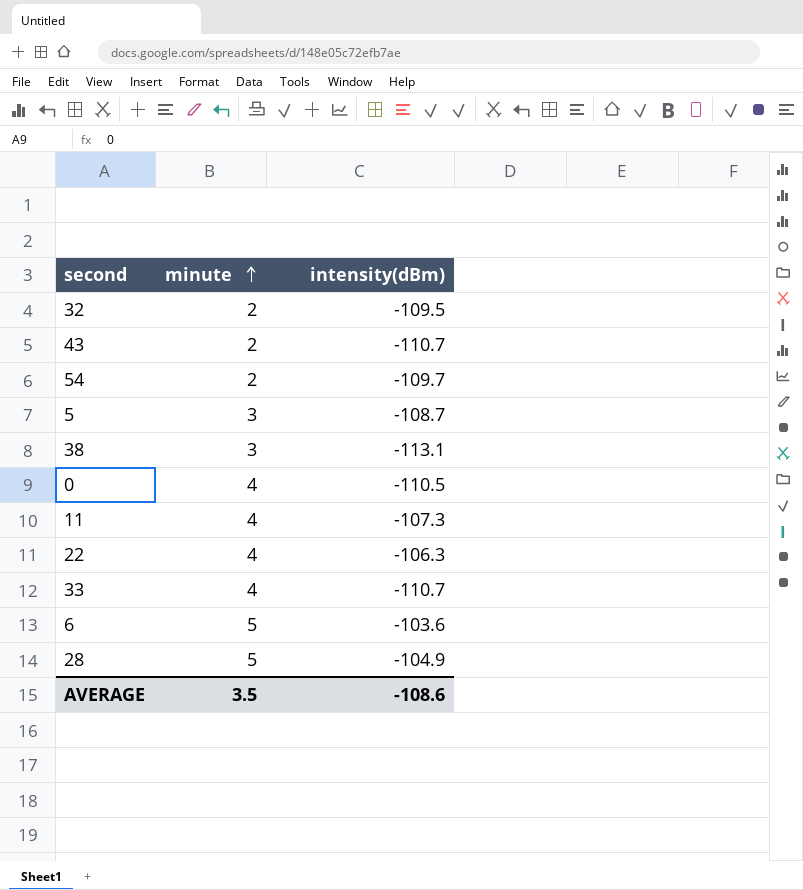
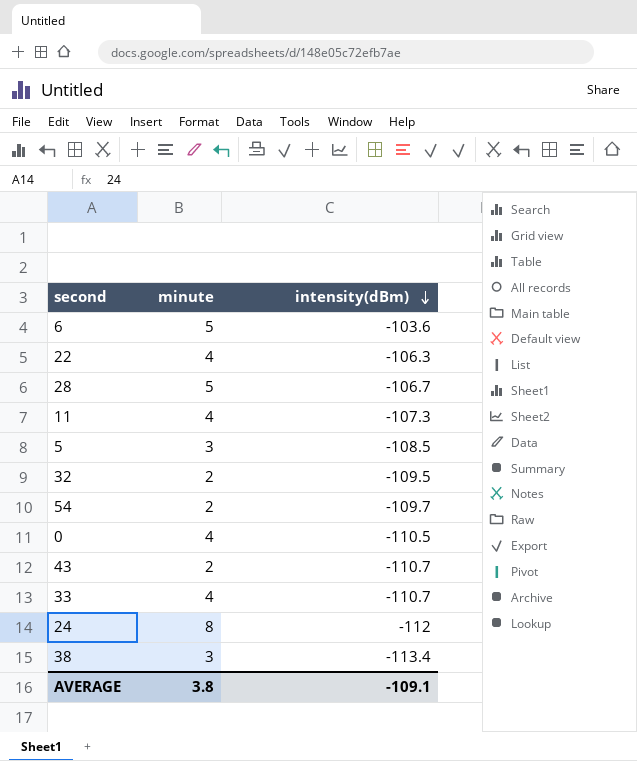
row order: minute ascending -> intensity(dBm) descending
28 | intensity(dBm): -104.9 -> -106.7
5 | intensity(dBm): -108.7 -> -108.5
row 24: none -> 8 | -112
38 | intensity(dBm): -113.1 -> -113.4
AVERAGE | minute: 3.5 -> 3.8
AVERAGE | intensity(dBm): -108.6 -> -109.1

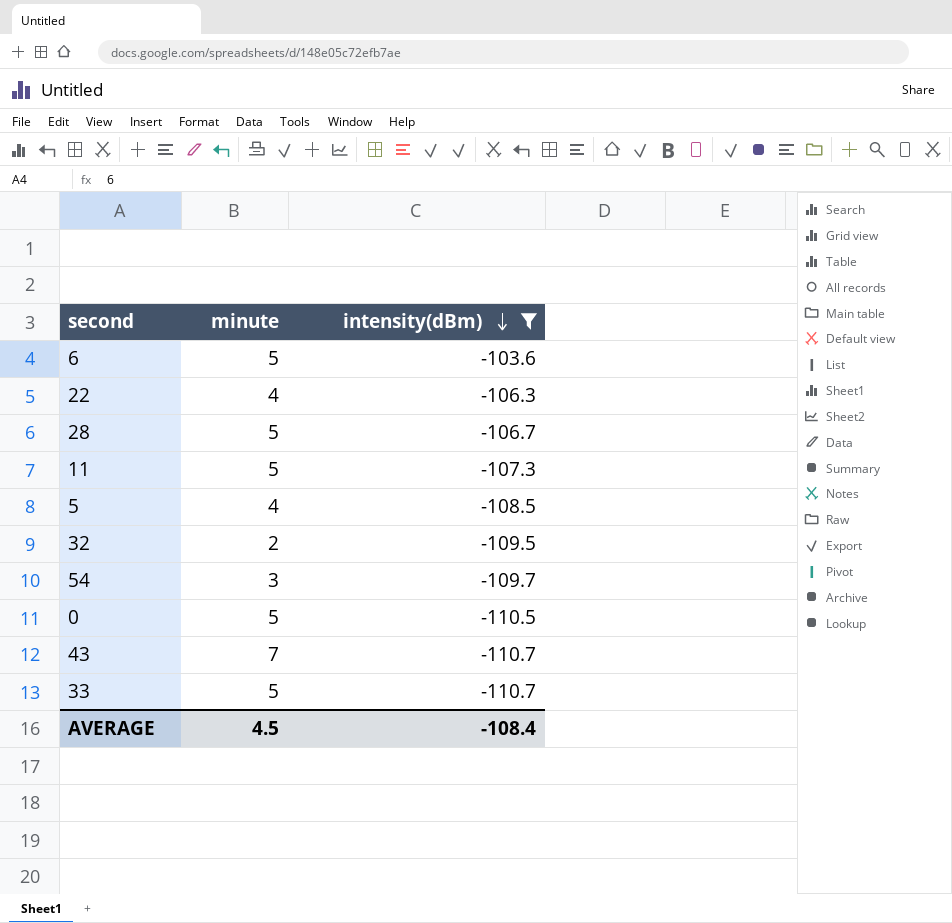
filter: none -> intensity(dBm) >= -110.7
11 | minute: 4 -> 5
5 | minute: 3 -> 4
54 | minute: 2 -> 3
0 | minute: 4 -> 5
43 | minute: 2 -> 7
33 | minute: 4 -> 5
AVERAGE | minute: 3.8 -> 4.5
AVERAGE | intensity(dBm): -109.1 -> -108.4

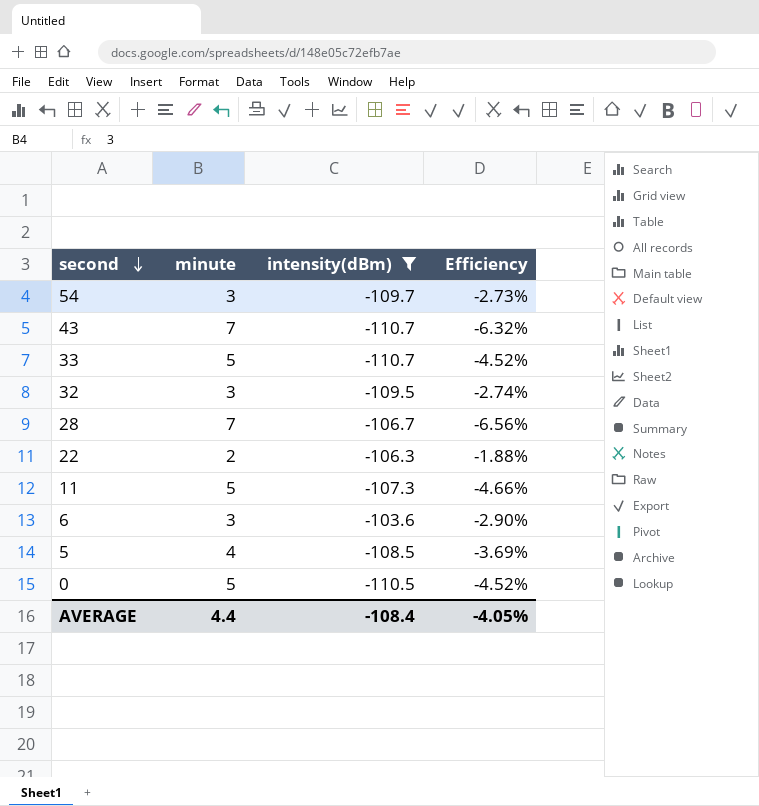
row order: intensity(dBm) descending -> second descending
column Efficiency | formula: none -> [minute] / [intensity(dBm)]
32 | minute: 2 -> 3
28 | minute: 5 -> 7
22 | minute: 4 -> 2
6 | minute: 5 -> 3
AVERAGE | minute: 4.5 -> 4.4

